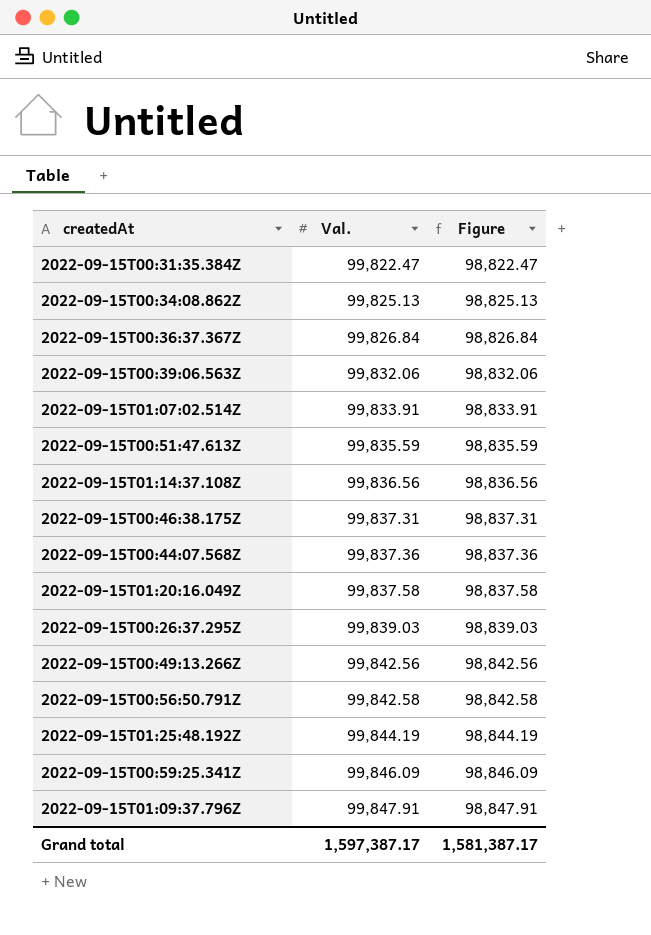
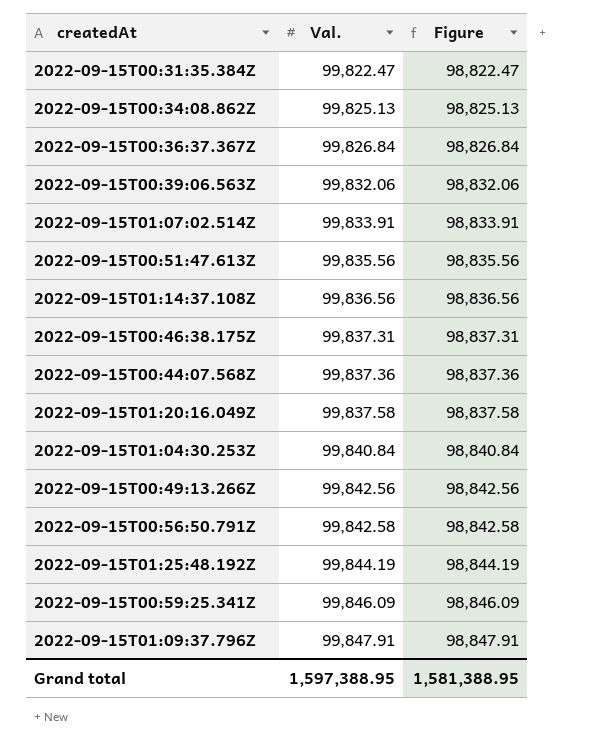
row 2022-09-15T00:26:37.295Z: 99,839.03 | 98,839.03 -> none
2022-09-15T00:51:47.613Z | Val.: 99,835.59 -> 99,835.56
2022-09-15T00:51:47.613Z | Figure: 98,835.59 -> 98,835.56
row 2022-09-15T01:04:30.253Z: none -> 99,840.84 | 98,840.84
Grand total | Val.: 1,597,387.17 -> 1,597,388.95
Grand total | Figure: 1,581,387.17 -> 1,581,388.95

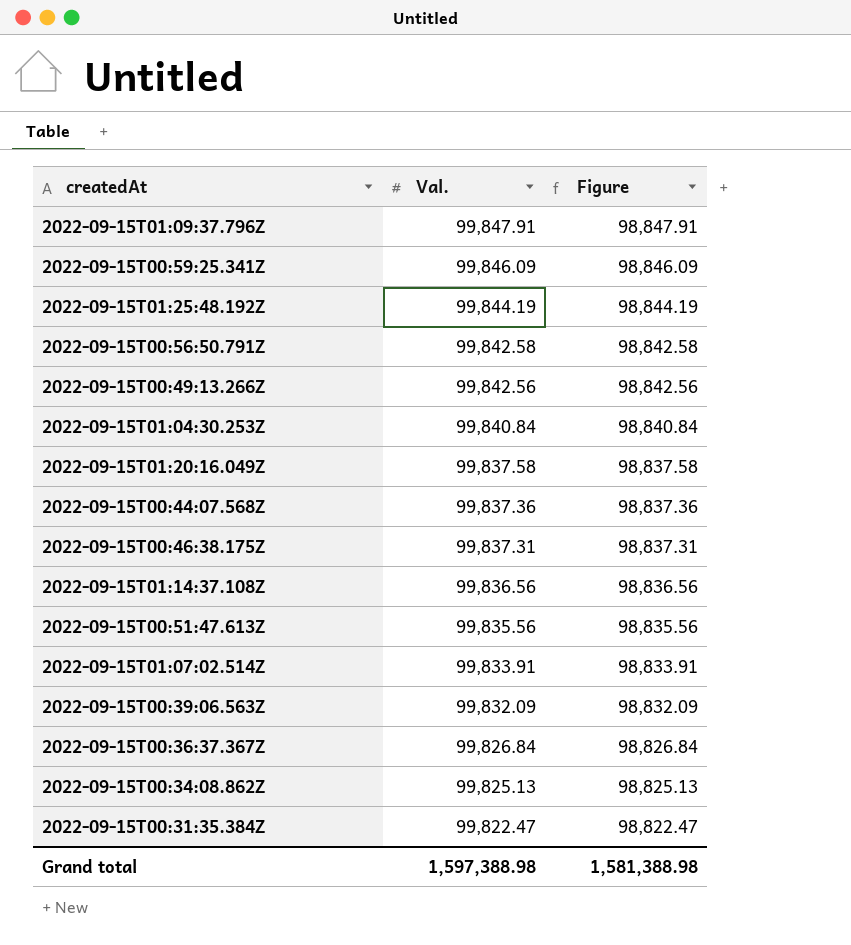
row order: Val. ascending -> Val. descending
2022-09-15T00:39:06.563Z | Val.: 99,832.06 -> 99,832.09
2022-09-15T00:39:06.563Z | Figure: 98,832.06 -> 98,832.09
Grand total | Val.: 1,597,388.95 -> 1,597,388.98
Grand total | Figure: 1,581,388.95 -> 1,581,388.98

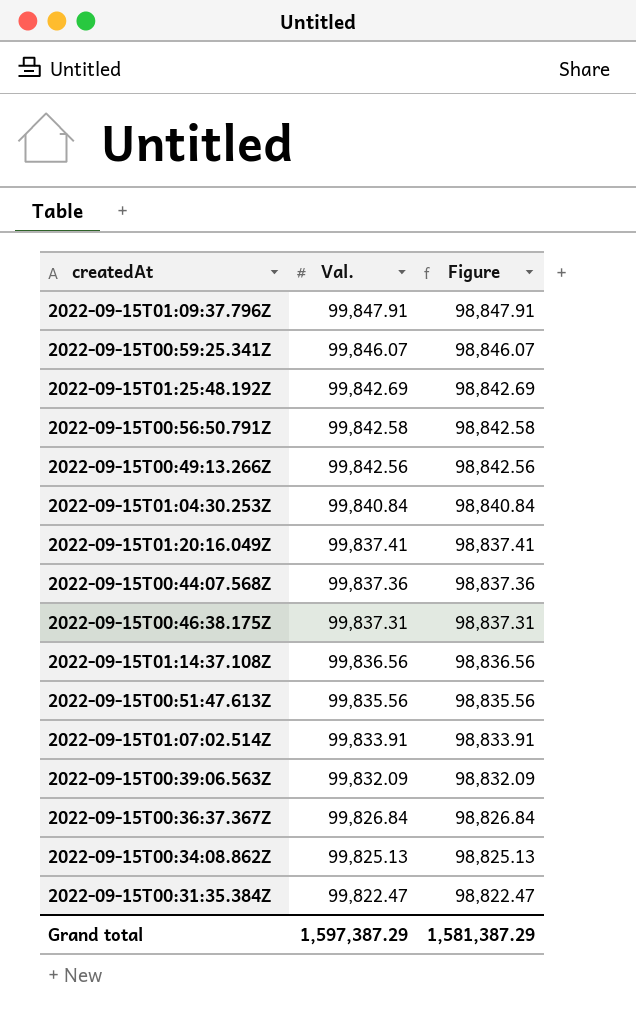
2022-09-15T00:59:25.341Z | Val.: 99,846.09 -> 99,846.07
2022-09-15T00:59:25.341Z | Figure: 98,846.09 -> 98,846.07
2022-09-15T01:25:48.192Z | Val.: 99,844.19 -> 99,842.69
2022-09-15T01:25:48.192Z | Figure: 98,844.19 -> 98,842.69
2022-09-15T01:20:16.049Z | Val.: 99,837.58 -> 99,837.41
2022-09-15T01:20:16.049Z | Figure: 98,837.58 -> 98,837.41
Grand total | Val.: 1,597,388.98 -> 1,597,387.29
Grand total | Figure: 1,581,388.98 -> 1,581,387.29

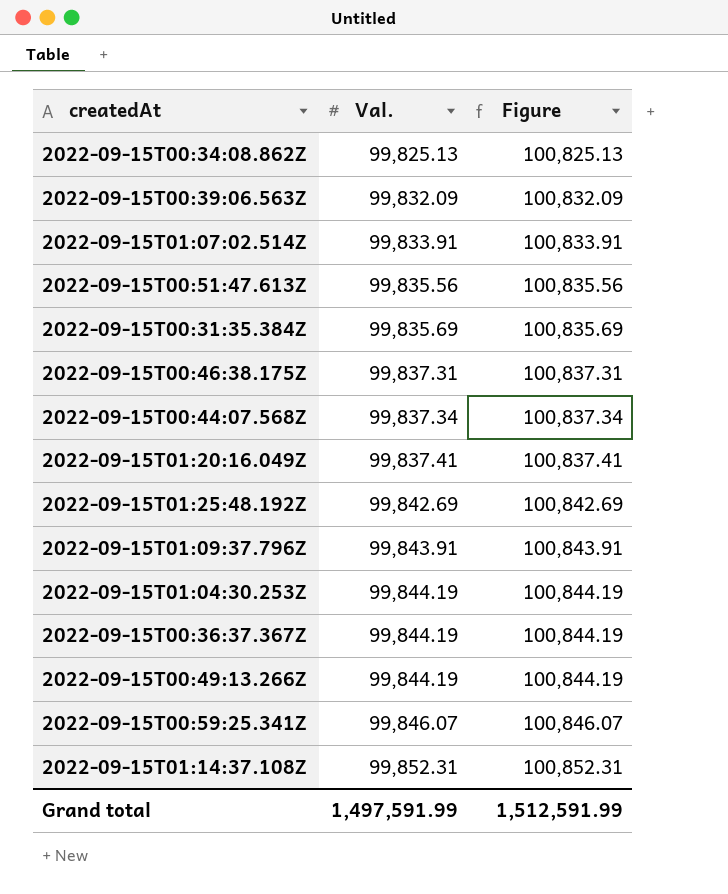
row order: Val. descending -> Val. ascending
column Figure | formula: [Val.] - 1000 -> [Val.] + 1000
row 2022-09-15T00:56:50.791Z: 99,842.58 | 98,842.58 -> none
2022-09-15T00:31:35.384Z | Val.: 99,822.47 -> 99,835.69
2022-09-15T00:44:07.568Z | Val.: 99,837.36 -> 99,837.34
2022-09-15T01:09:37.796Z | Val.: 99,847.91 -> 99,843.91
2022-09-15T01:04:30.253Z | Val.: 99,840.84 -> 99,844.19
2022-09-15T00:36:37.367Z | Val.: 99,826.84 -> 99,844.19
2022-09-15T00:49:13.266Z | Val.: 99,842.56 -> 99,844.19
2022-09-15T01:14:37.108Z | Val.: 99,836.56 -> 99,852.31
Grand total | Val.: 1,597,387.29 -> 1,497,591.99
Grand total | Figure: 1,581,387.29 -> 1,512,591.99

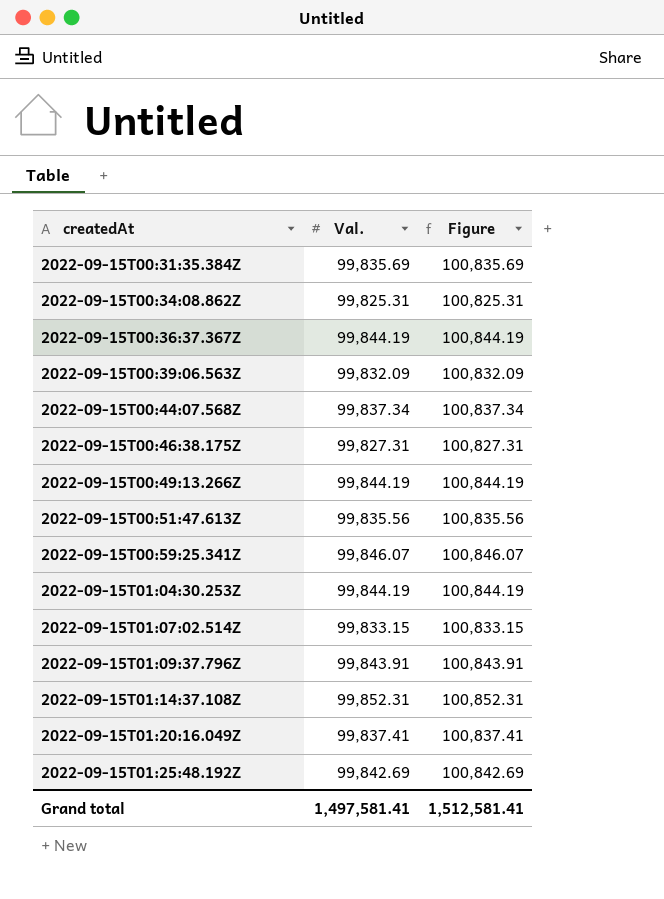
row order: Val. ascending -> createdAt ascending
2022-09-15T00:34:08.862Z | Val.: 99,825.13 -> 99,825.31
2022-09-15T00:34:08.862Z | Figure: 100,825.13 -> 100,825.31
2022-09-15T00:46:38.175Z | Val.: 99,837.31 -> 99,827.31
2022-09-15T00:46:38.175Z | Figure: 100,837.31 -> 100,827.31
2022-09-15T01:07:02.514Z | Val.: 99,833.91 -> 99,833.15
2022-09-15T01:07:02.514Z | Figure: 100,833.91 -> 100,833.15
Grand total | Val.: 1,497,591.99 -> 1,497,581.41
Grand total | Figure: 1,512,591.99 -> 1,512,581.41

